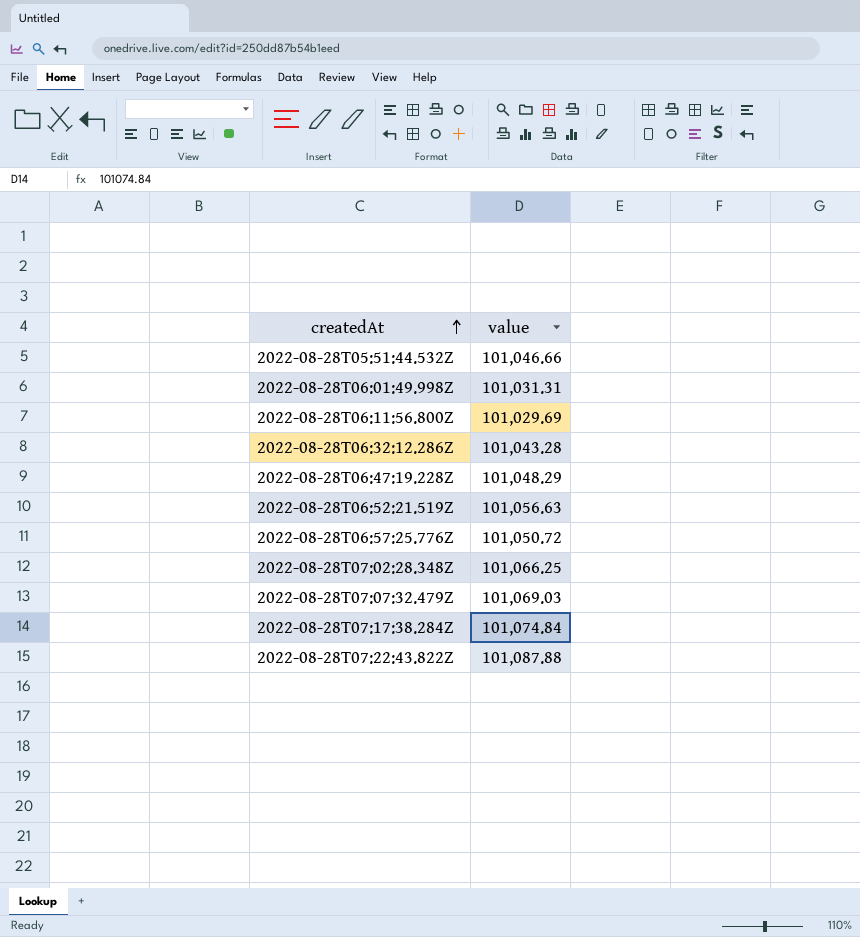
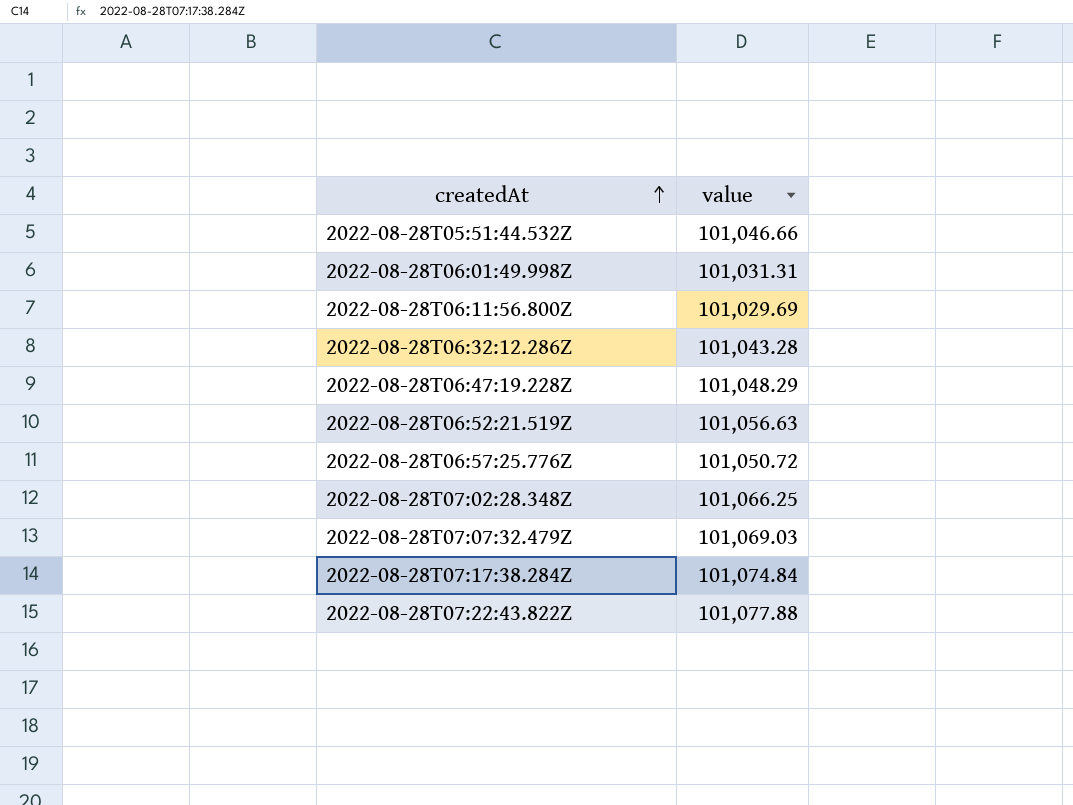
2022-08-28T07:22:43.822Z | value: 101,087.88 -> 101,077.88

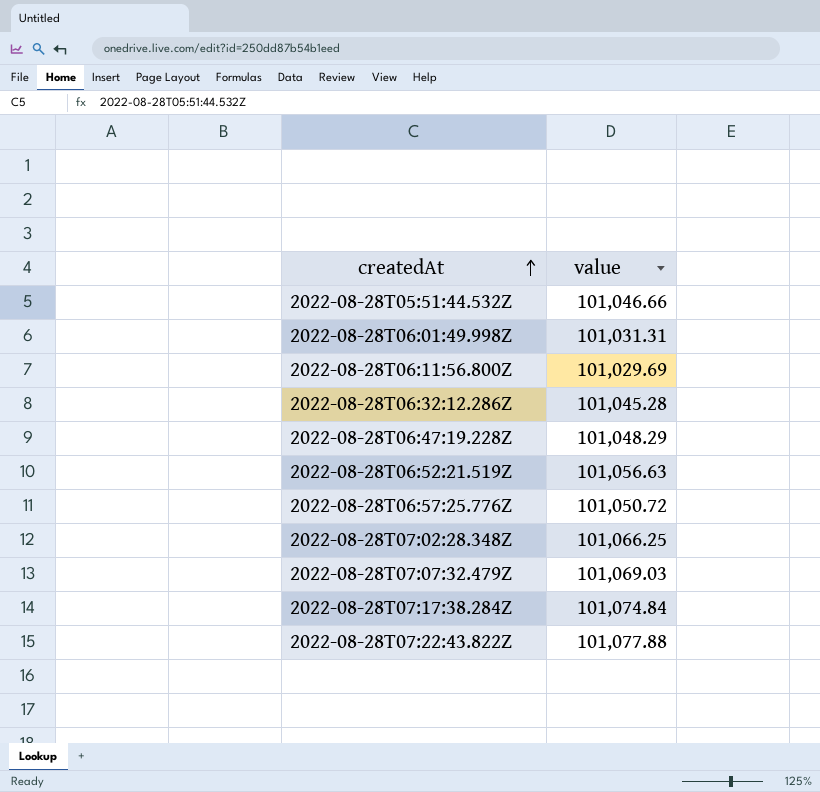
2022-08-28T06:32:12.286Z | value: 101,043.28 -> 101,045.28

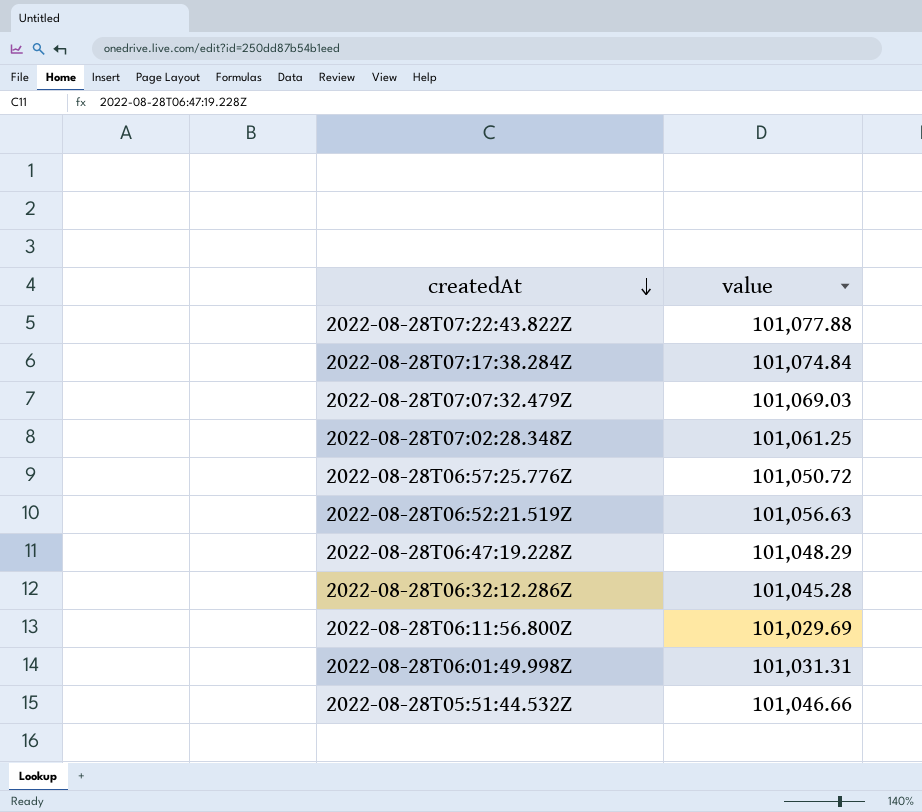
row order: createdAt ascending -> createdAt descending
2022-08-28T07:02:28.348Z | value: 101,066.25 -> 101,061.25

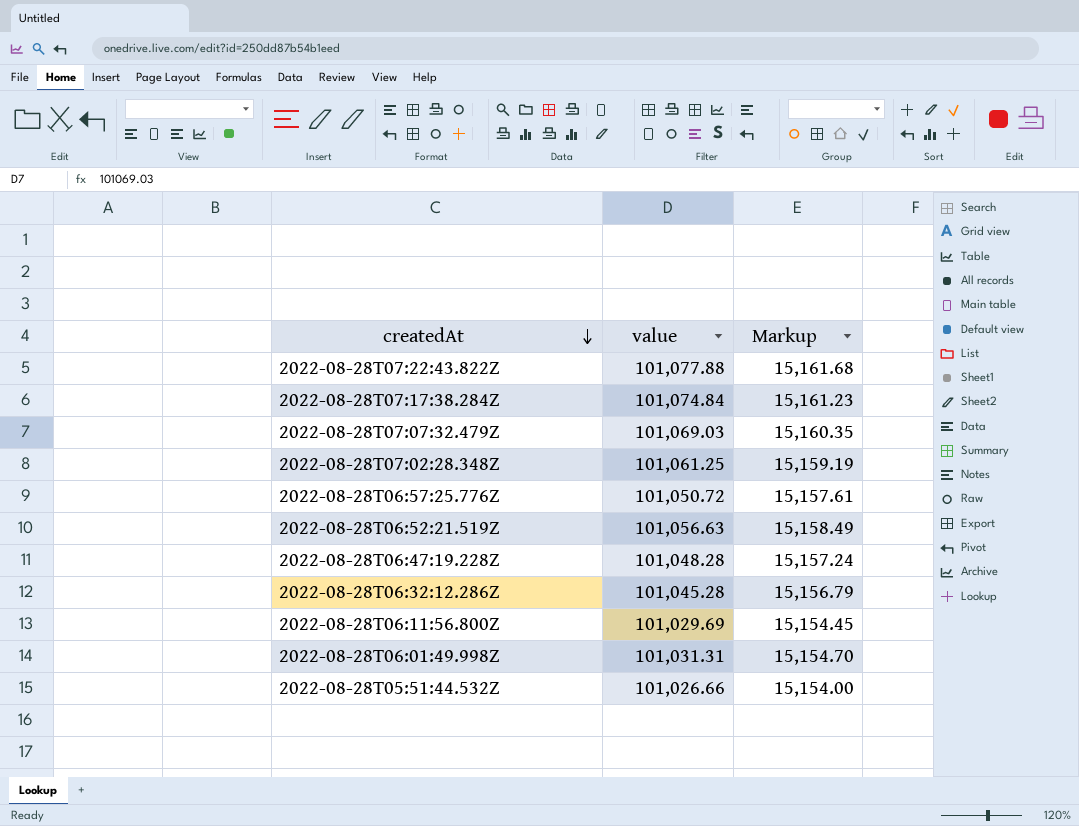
column Markup | formula: none -> [value] * 0.15
2022-08-28T06:47:19.228Z | value: 101,048.29 -> 101,048.28
2022-08-28T05:51:44.532Z | value: 101,046.66 -> 101,026.66

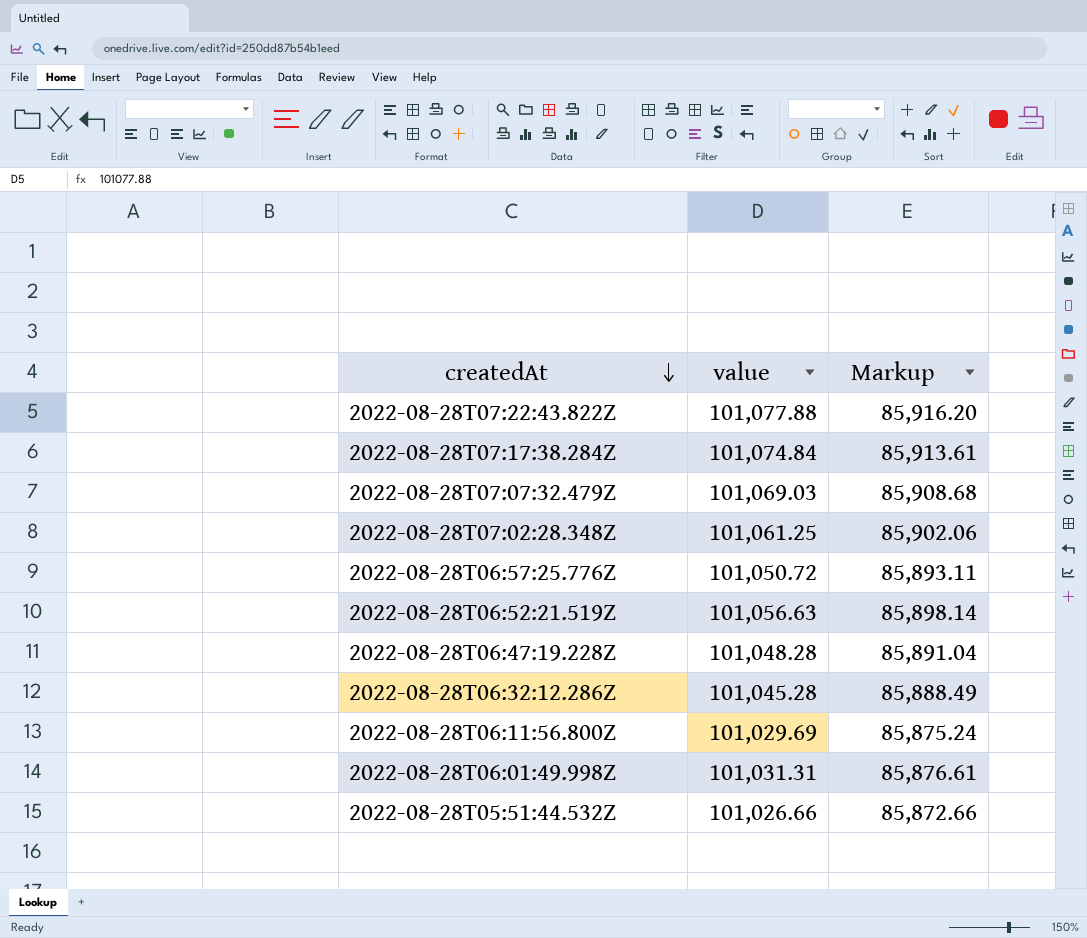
column Markup | formula: [value] * 0.15 -> [value] * 0.85

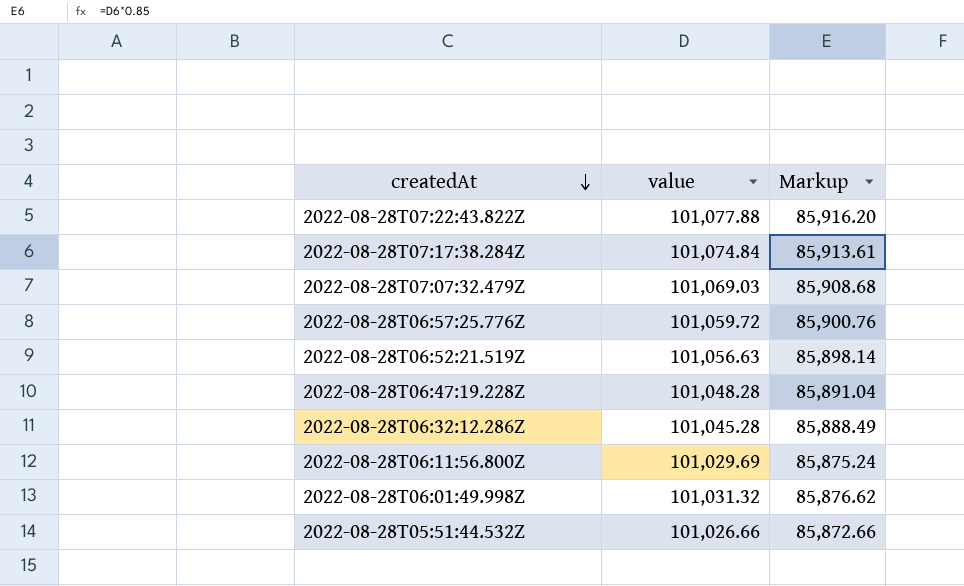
row 2022-08-28T07:02:28.348Z: 101,061.25 | 85,902.06 -> none
2022-08-28T06:57:25.776Z | value: 101,050.72 -> 101,059.72
2022-08-28T06:57:25.776Z | Markup: 85,893.11 -> 85,900.76
2022-08-28T06:01:49.998Z | value: 101,031.31 -> 101,031.32
2022-08-28T06:01:49.998Z | Markup: 85,876.61 -> 85,876.62

